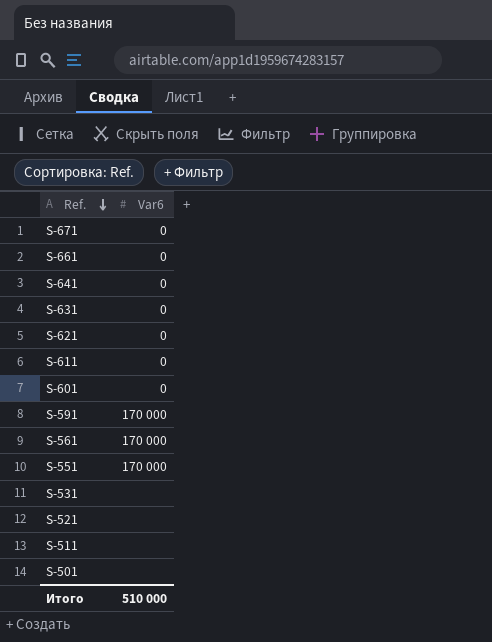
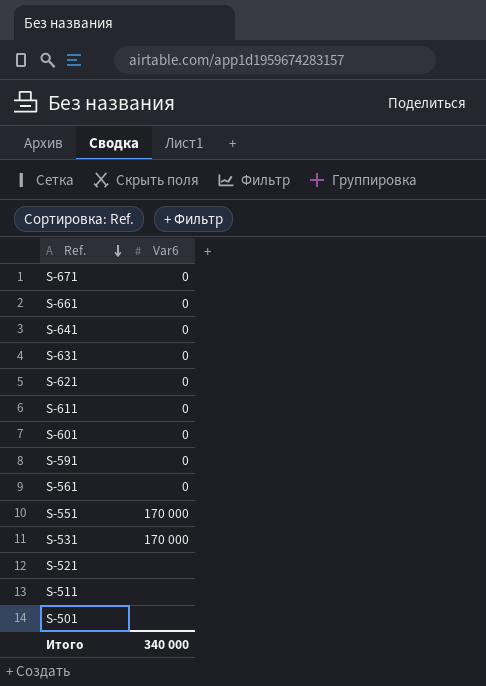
S-591 | Var6: 170 000 -> 0
S-561 | Var6: 170 000 -> 0
S-531 | Var6: none -> 170 000
Итого | Var6: 510 000 -> 340 000

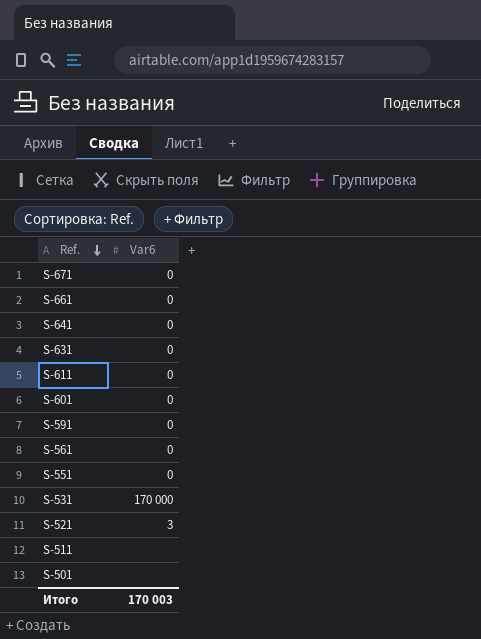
row S-621: 0 -> none
S-551 | Var6: 170 000 -> 0
S-521 | Var6: none -> 3
Итого | Var6: 340 000 -> 170 003

